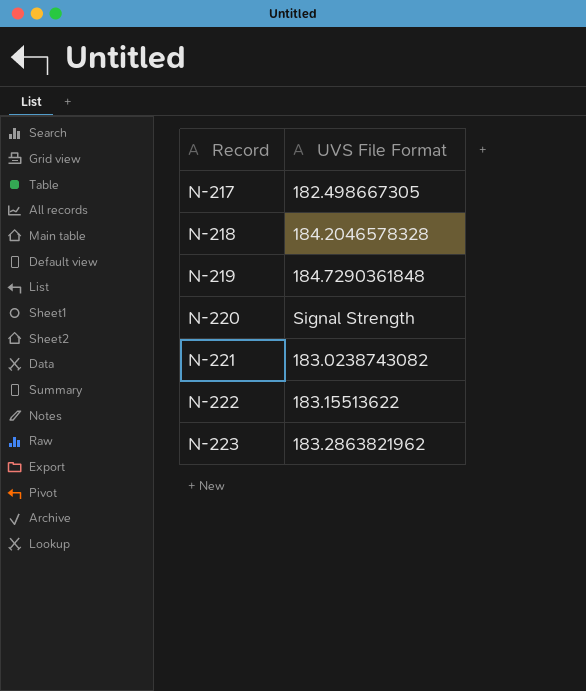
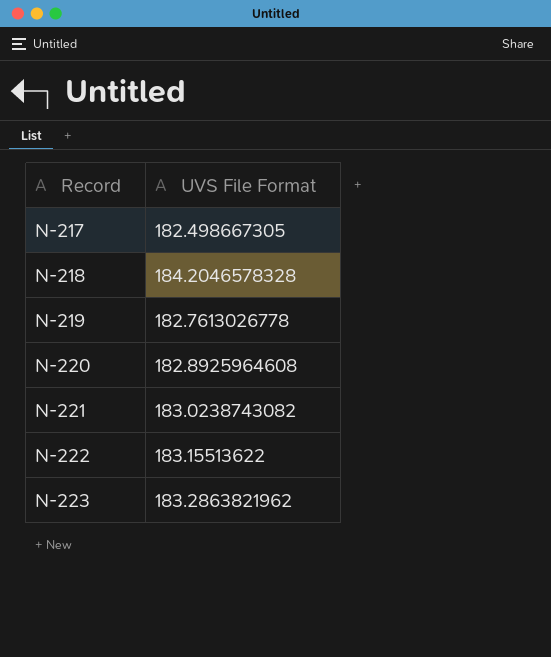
N-219 | UVS File Format: 184.7290361848 -> 182.7613026778
N-220 | UVS File Format: Signal Strength -> 182.8925964608

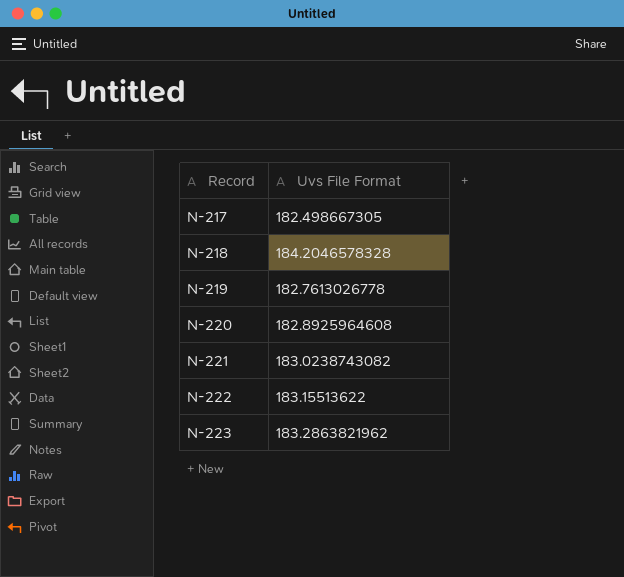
column name: UVS File Format -> Uvs File Format

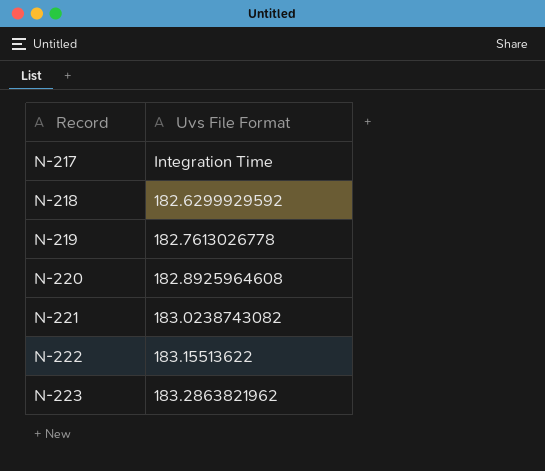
N-217 | Uvs File Format: 182.498667305 -> Integration Time
N-218 | Uvs File Format: 184.2046578328 -> 182.6299929592

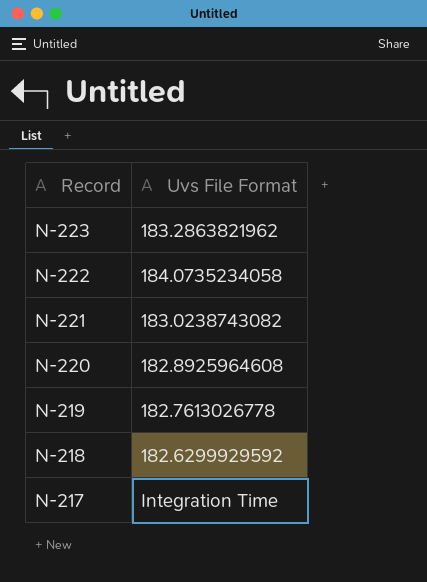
row order: Record ascending -> Record descending
N-222 | Uvs File Format: 183.15513622 -> 184.0735234058

